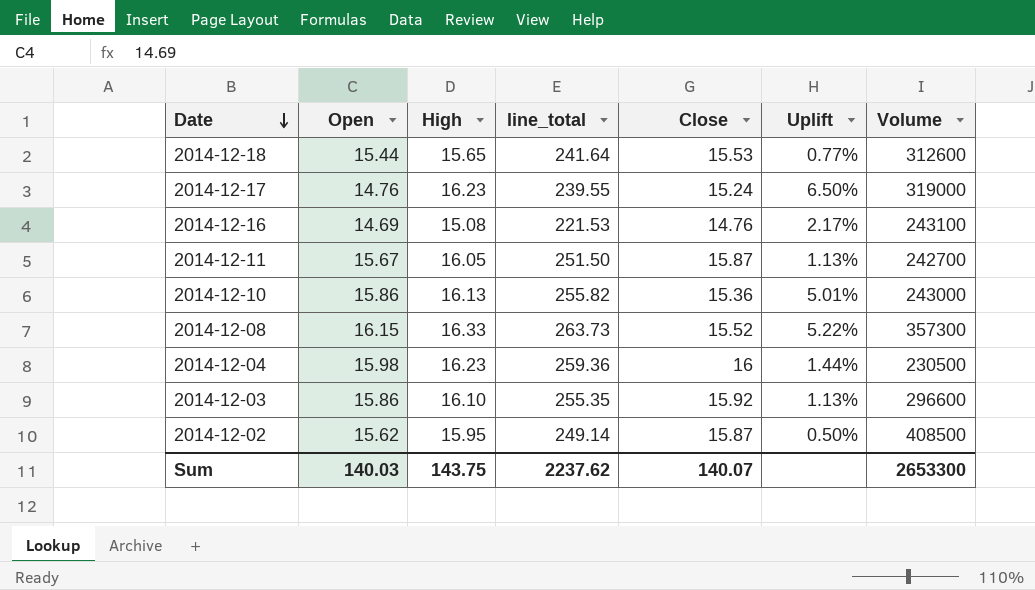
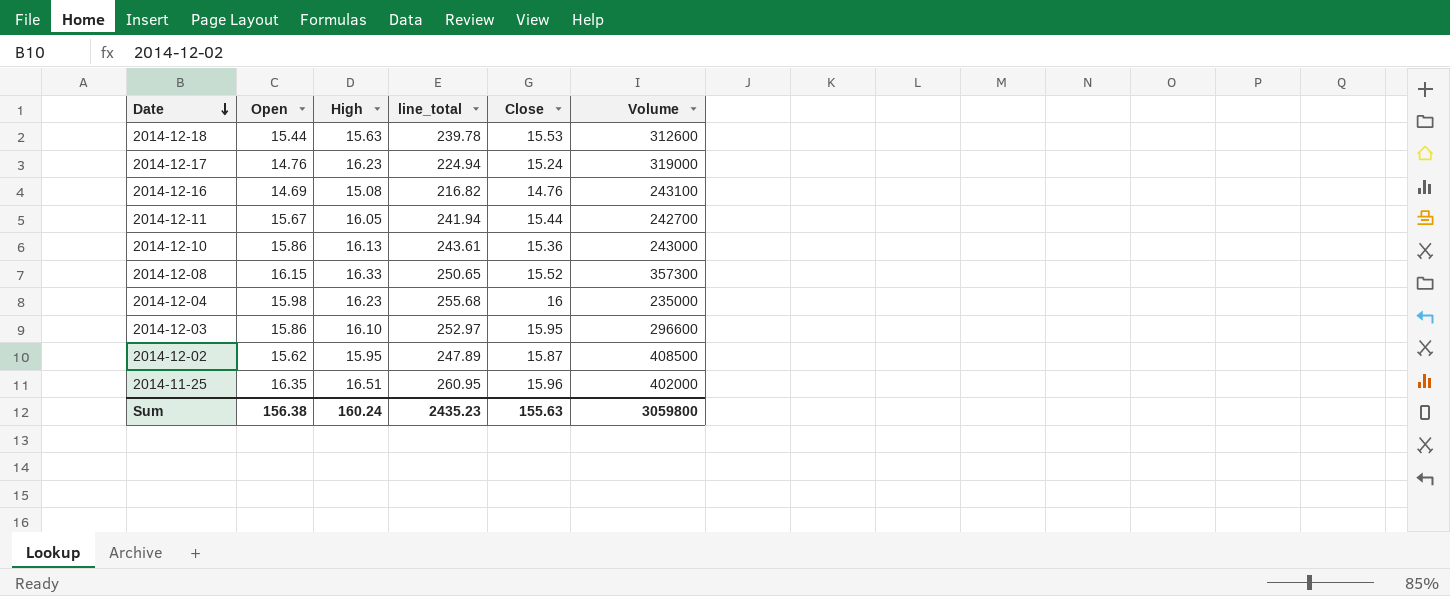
column Uplift | formula: ([High] - [Close]) / [Close] -> none
column line_total | formula: [Open] * [High] -> [Open] * [Close]
2014-12-18 | High: 15.65 -> 15.63
2014-12-11 | Close: 15.87 -> 15.44
2014-12-04 | Volume: 230500 -> 235000
2014-12-03 | Close: 15.92 -> 15.95
row 2014-11-25: none -> 16.35 | 16.51 | 260.95 | 15.96 | 402000
Sum | Open: 140.03 -> 156.38
Sum | High: 143.75 -> 160.24
Sum | line_total: 2237.62 -> 2435.23
Sum | Close: 140.07 -> 155.63
Sum | Volume: 2653300 -> 3059800

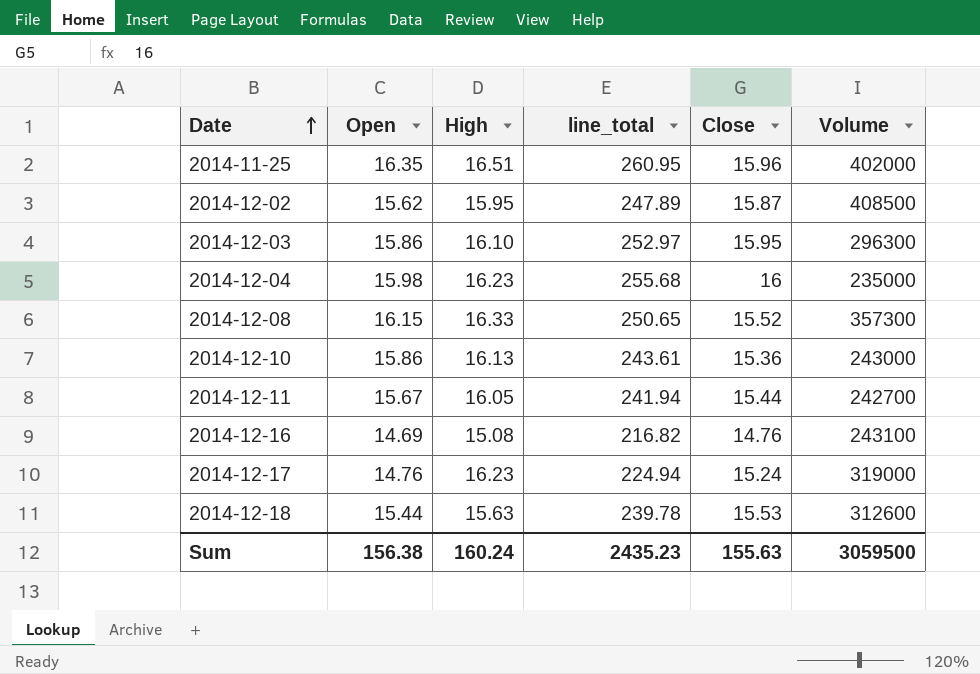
row order: Date descending -> Date ascending
2014-12-03 | Volume: 296600 -> 296300
Sum | Volume: 3059800 -> 3059500

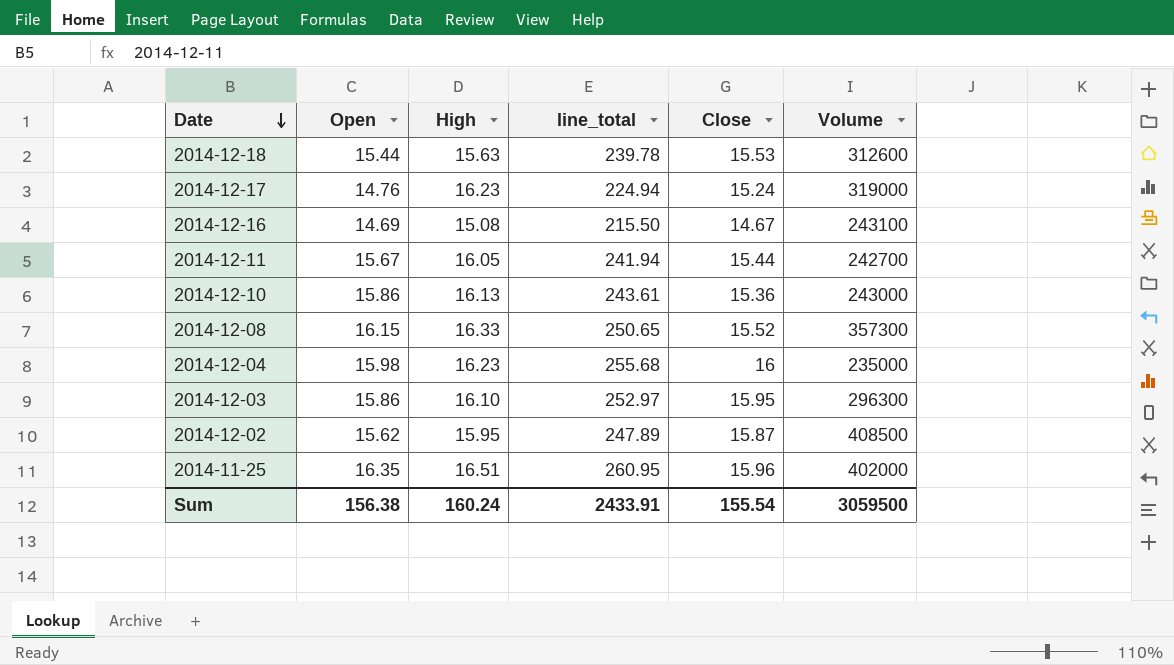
row order: Date ascending -> Date descending
2014-12-16 | line_total: 216.82 -> 215.50
2014-12-16 | Close: 14.76 -> 14.67
Sum | line_total: 2435.23 -> 2433.91
Sum | Close: 155.63 -> 155.54

